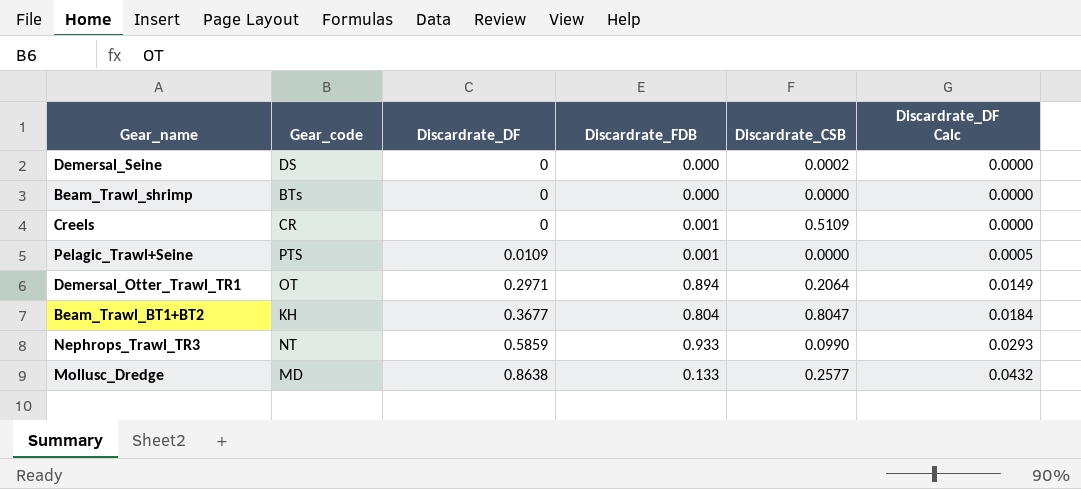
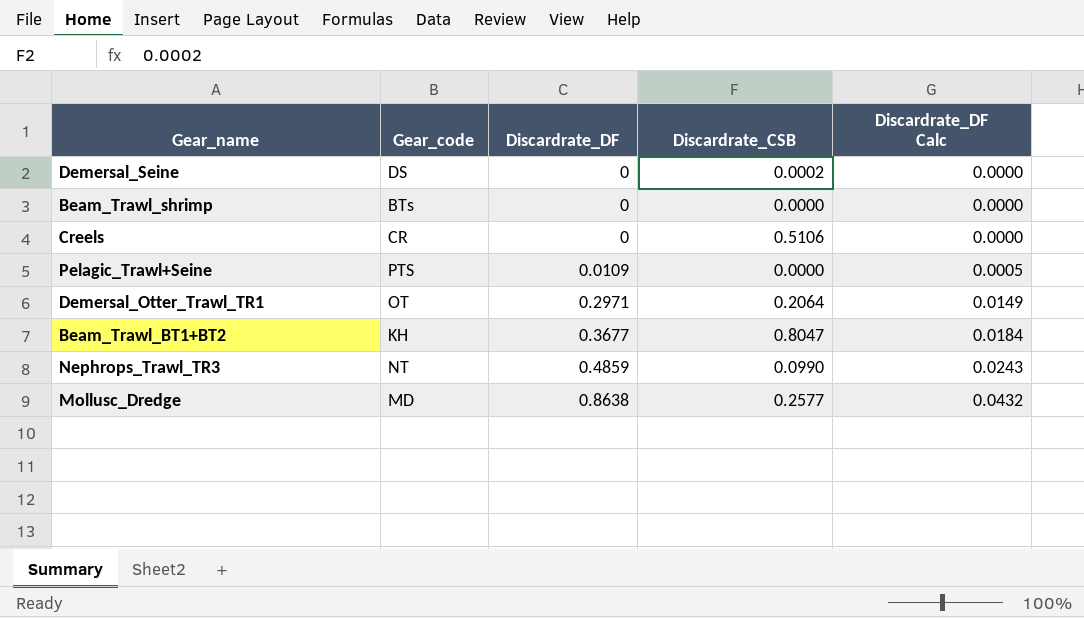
column Discardrate_FDB | position: 4 -> none
Creels | Discardrate_CSB: 0.5109 -> 0.5106
Nephrops_Trawl_TR3 | Discardrate_DF: 0.5859 -> 0.4859
Nephrops_Trawl_TR3 | Discardrate_DF Calc: 0.0293 -> 0.0243

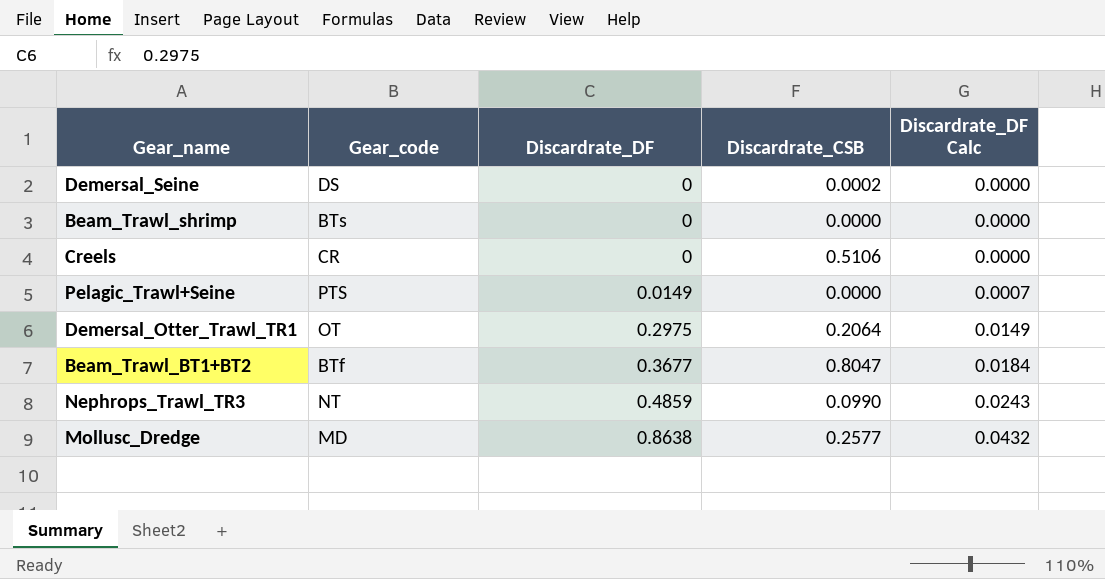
Pelagic_Trawl+Seine | Discardrate_DF: 0.0109 -> 0.0149
Pelagic_Trawl+Seine | Discardrate_DF Calc: 0.0005 -> 0.0007
Demersal_Otter_Trawl_TR1 | Discardrate_DF: 0.2971 -> 0.2975
Beam_Trawl_BT1+BT2 | Gear_code: KH -> BTf

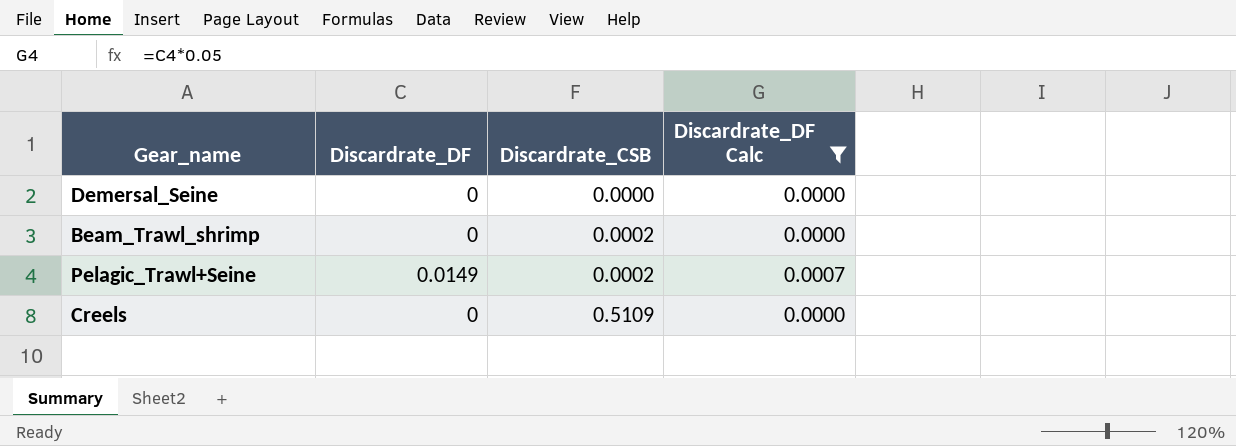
filter: none -> Discardrate_DF Calc <= 0.0007
row order: Discardrate_DF ascending -> Discardrate_CSB ascending
column Gear_code | position: 2 -> none
Demersal_Seine | Discardrate_CSB: 0.0002 -> 0.0000
Beam_Trawl_shrimp | Discardrate_CSB: 0.0000 -> 0.0002
Pelagic_Trawl+Seine | Discardrate_CSB: 0.0000 -> 0.0002
Creels | Discardrate_CSB: 0.5106 -> 0.5109

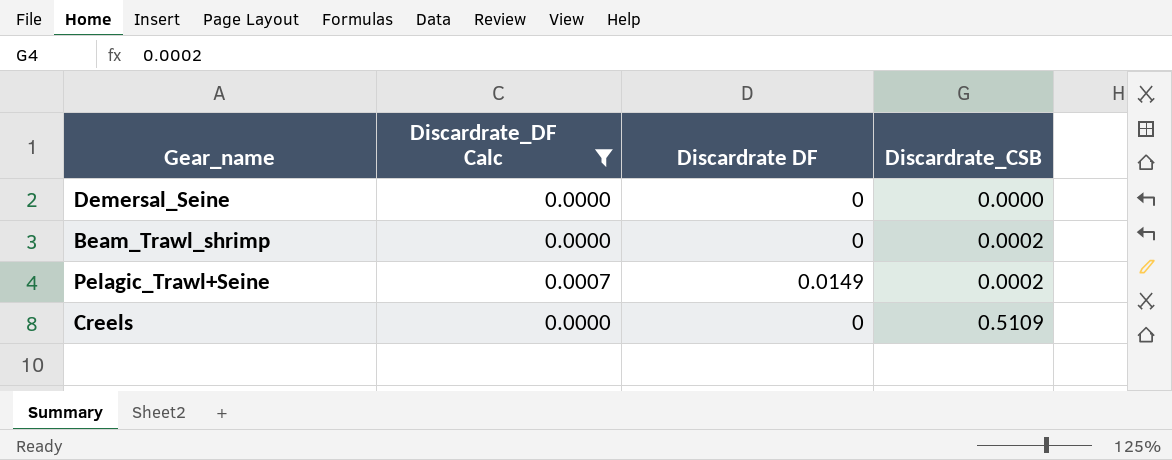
column Discardrate_DF Calc | position: 4 -> 2
column name: Discardrate_DF -> Discardrate DF

